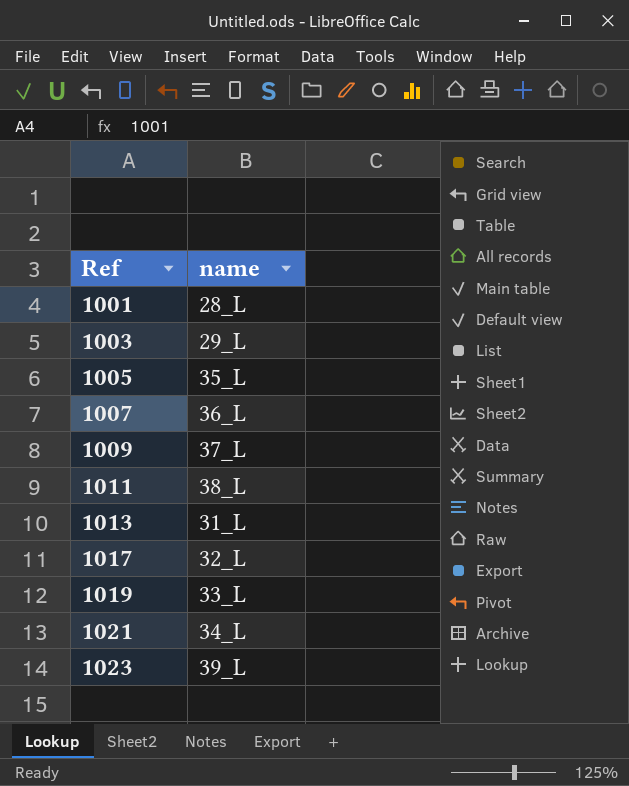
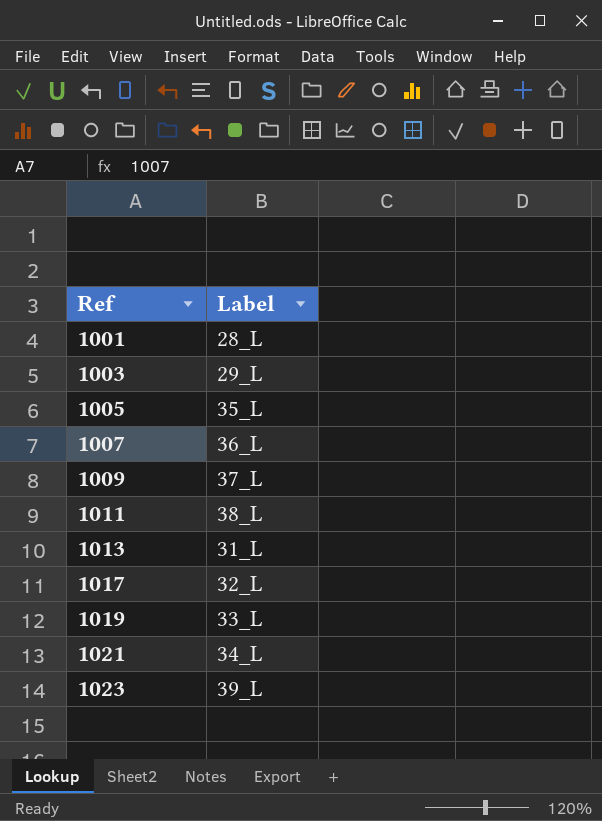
column name: name -> Label

